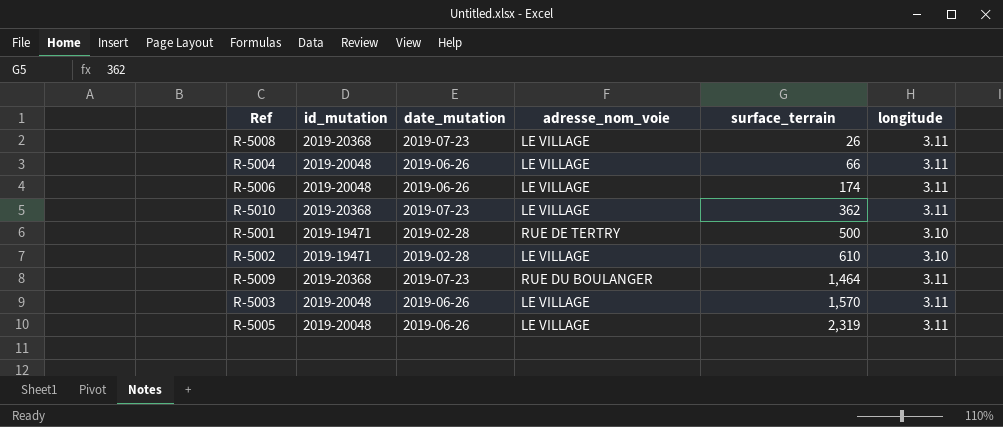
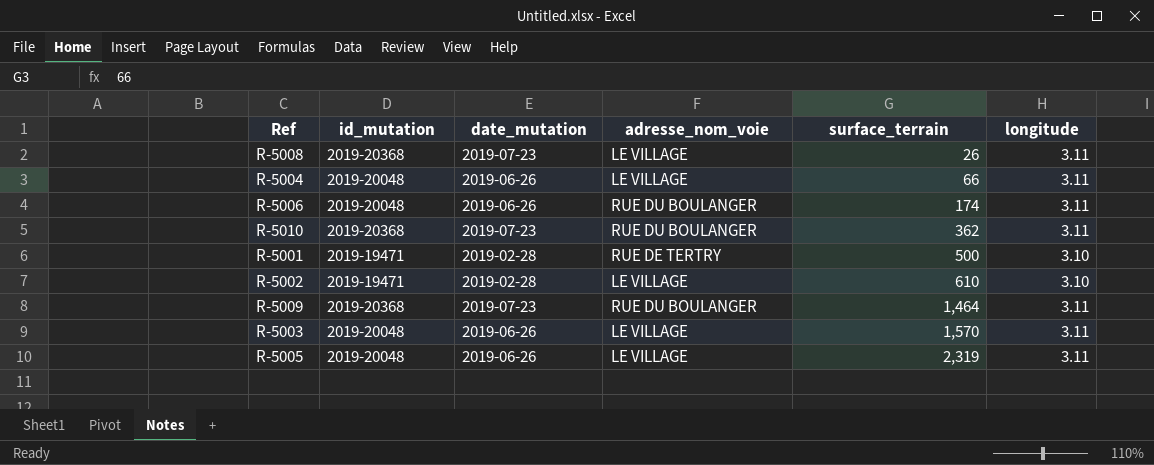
R-5006 | adresse_nom_voie: LE VILLAGE -> RUE DU BOULANGER
R-5010 | adresse_nom_voie: LE VILLAGE -> RUE DU BOULANGER

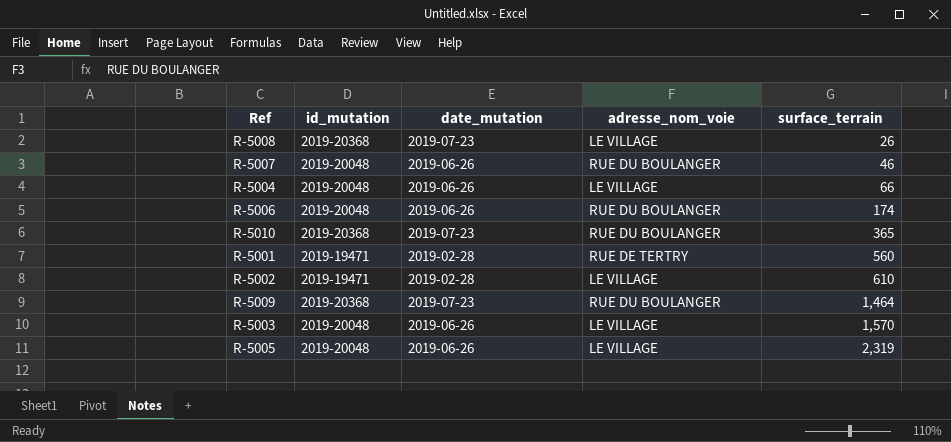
column longitude | position: 6 -> none
row R-5007: none -> 2019-20048 | 2019-06-26 | RUE DU BOULANGER | 46
R-5010 | surface_terrain: 362 -> 365
R-5001 | surface_terrain: 500 -> 560

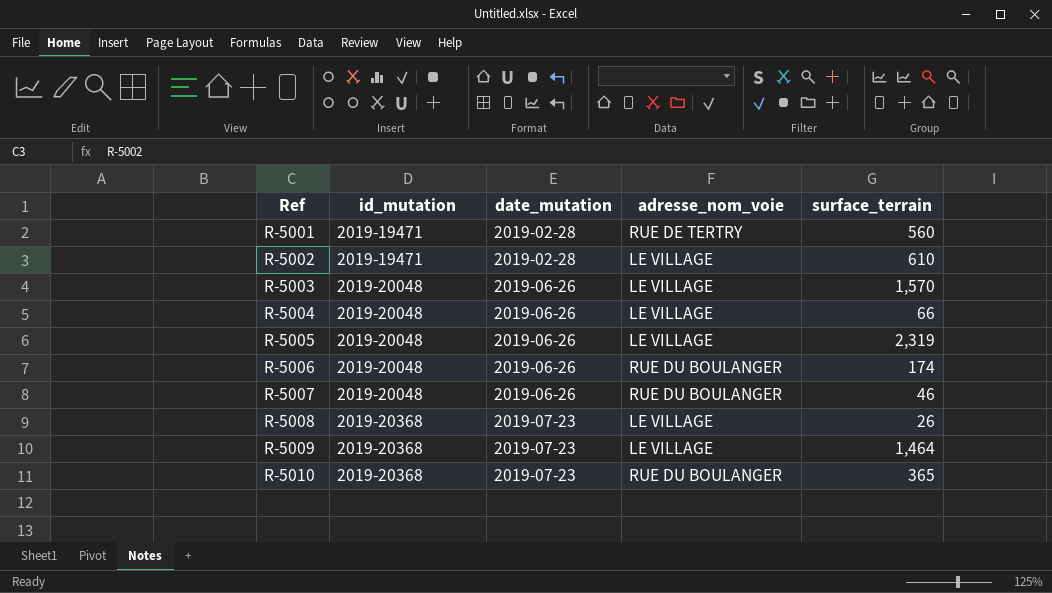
row order: surface_terrain ascending -> Ref ascending
R-5009 | adresse_nom_voie: RUE DU BOULANGER -> LE VILLAGE

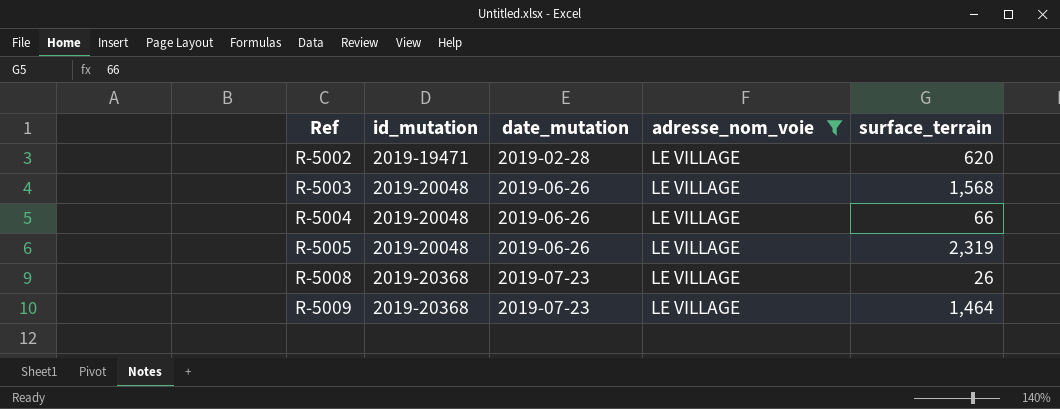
filter: none -> adresse_nom_voie = LE VILLAGE
R-5002 | surface_terrain: 610 -> 620
R-5003 | surface_terrain: 1,570 -> 1,568

